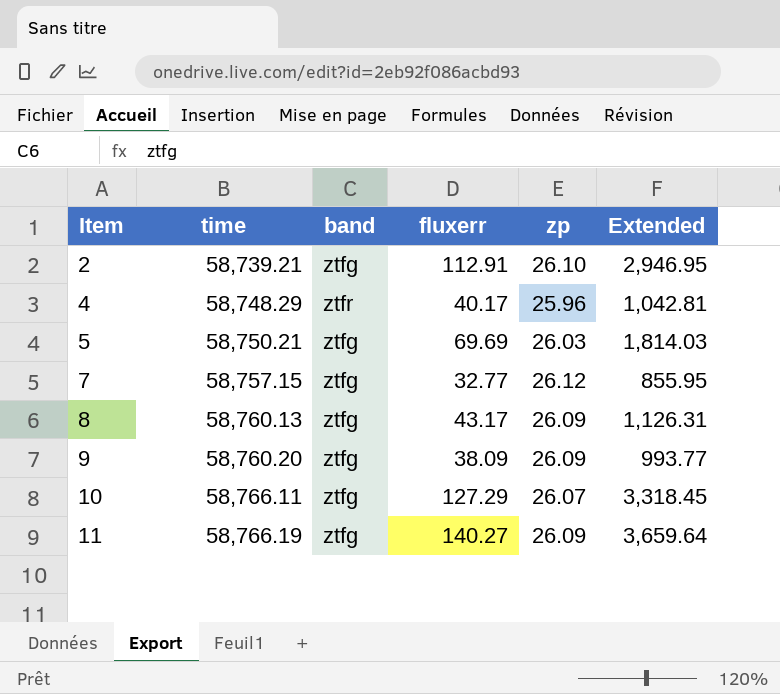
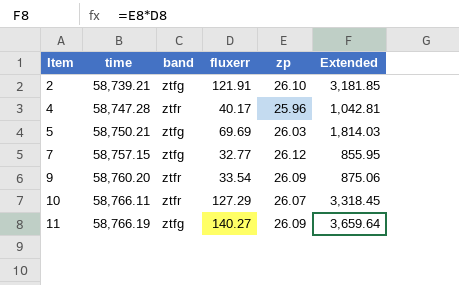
row 8: 58,760.13 | ztfg | 43.17 | 26.09 | 1,126.31 -> none
2 | fluxerr: 112.91 -> 121.91
2 | Extended: 2,946.95 -> 3,181.85
4 | time: 58,748.29 -> 58,747.28
9 | band: ztfg -> ztfr
9 | fluxerr: 38.09 -> 33.54
9 | Extended: 993.77 -> 875.06
10 | band: ztfg -> ztfr

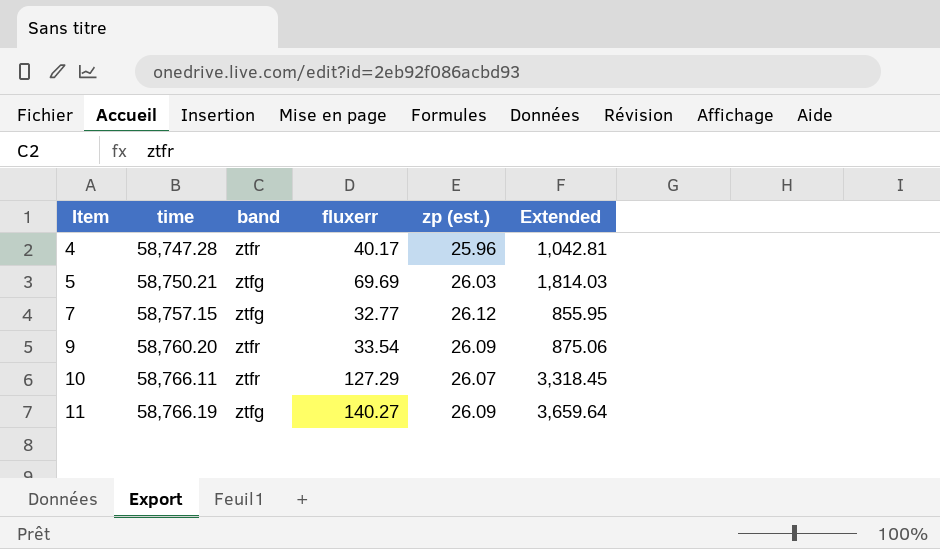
column name: zp -> zp (est.)
row 2: 58,739.21 | ztfg | 121.91 | 26.10 | 3,181.85 -> none

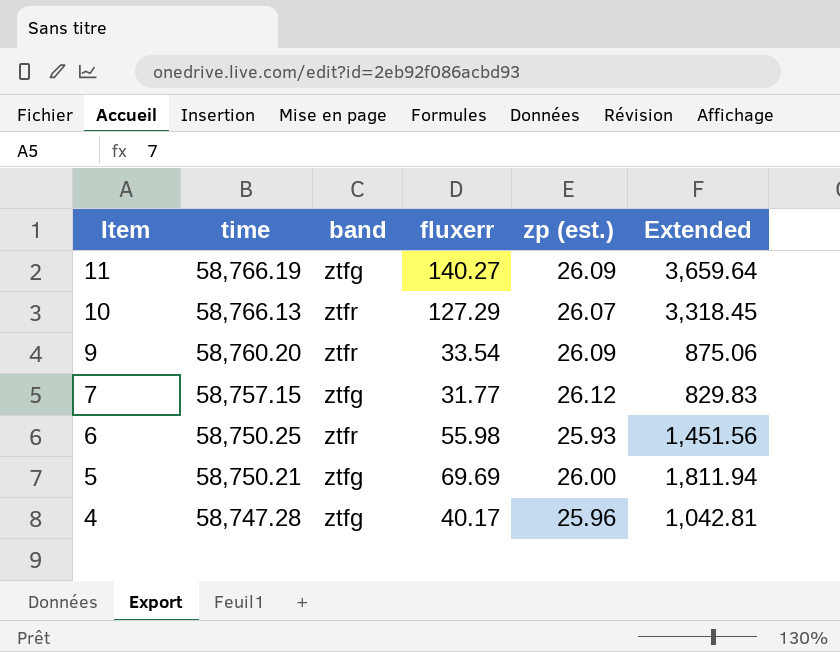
row order: Item ascending -> Item descending
10 | time: 58,766.11 -> 58,766.13
7 | fluxerr: 32.77 -> 31.77
7 | Extended: 855.95 -> 829.83
row 6: none -> 58,750.25 | ztfr | 55.98 | 25.93 | 1,451.56
5 | zp (est.): 26.03 -> 26.00
5 | Extended: 1,814.03 -> 1,811.94
4 | band: ztfr -> ztfg

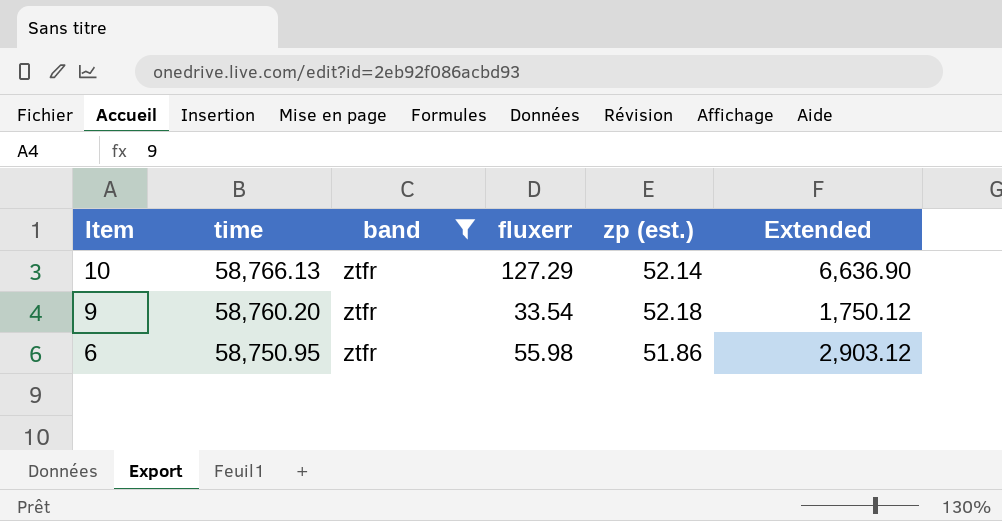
filter: none -> band = ztfr
10 | zp (est.): 26.07 -> 52.14
10 | Extended: 3,318.45 -> 6,636.90
9 | zp (est.): 26.09 -> 52.18
9 | Extended: 875.06 -> 1,750.12
6 | time: 58,750.25 -> 58,750.95
6 | zp (est.): 25.93 -> 51.86
6 | Extended: 1,451.56 -> 2,903.12

